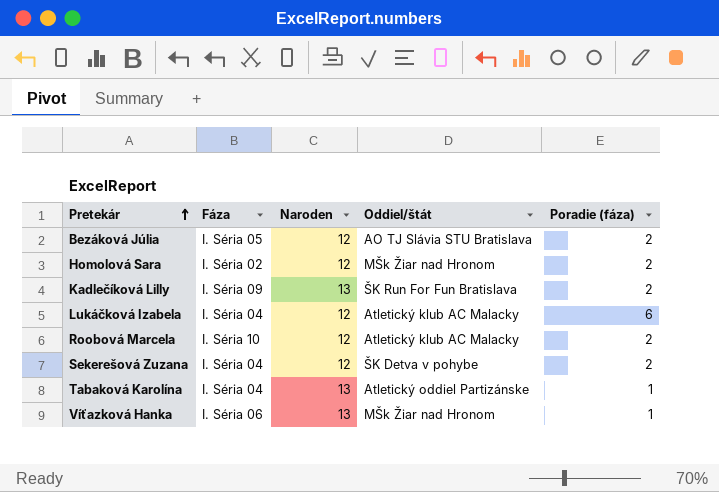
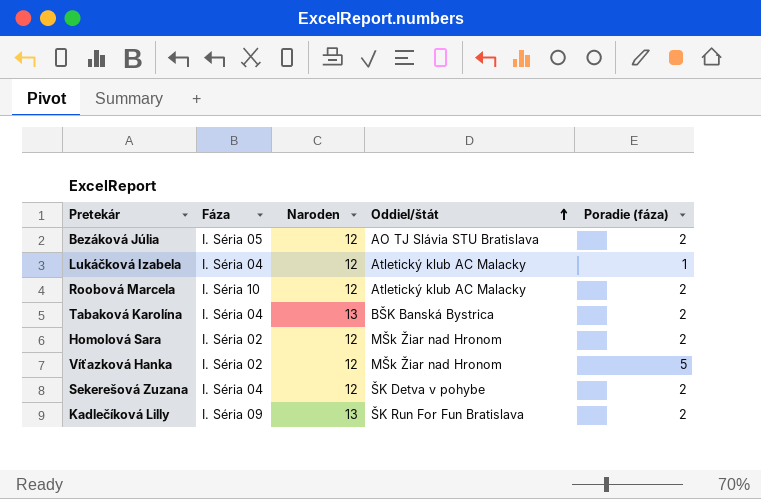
row order: Pretekár ascending -> Oddiel/štát ascending
Lukáčková Izabela | Poradie (fáza): 6 -> 1
Tabaková Karolína | Oddiel/štát: Atletický oddiel Partizánske -> BŠK Banská Bystrica
Tabaková Karolína | Poradie (fáza): 1 -> 2
Víťazková Hanka | Fáza: I. Séria 06 -> I. Séria 02
Víťazková Hanka | Naroden: 13 -> 12
Víťazková Hanka | Poradie (fáza): 1 -> 5

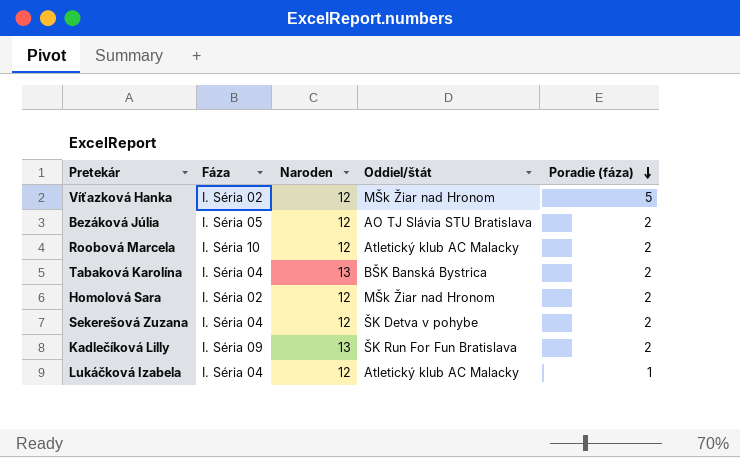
row order: Oddiel/štát ascending -> Poradie (fáza) descending

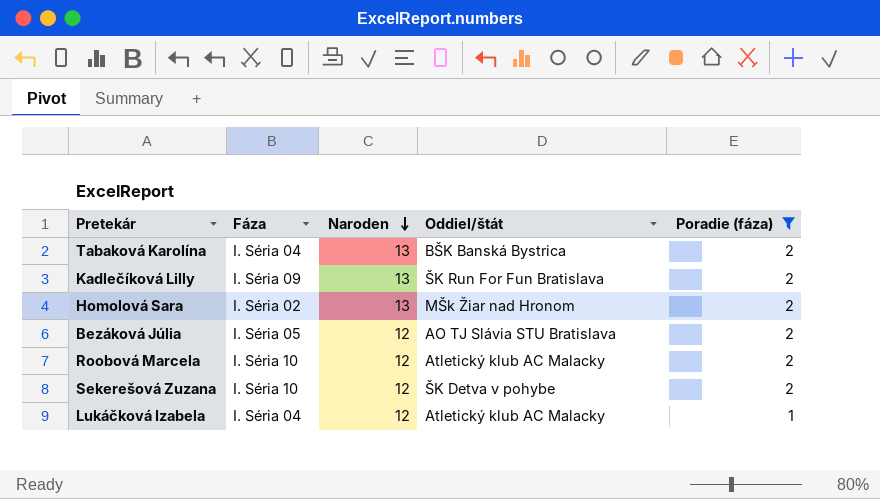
filter: none -> Poradie (fáza) != 5
row order: Poradie (fáza) descending -> Naroden descending
Homolová Sara | Naroden: 12 -> 13
Sekerešová Zuzana | Fáza: I. Séria 04 -> I. Séria 10

